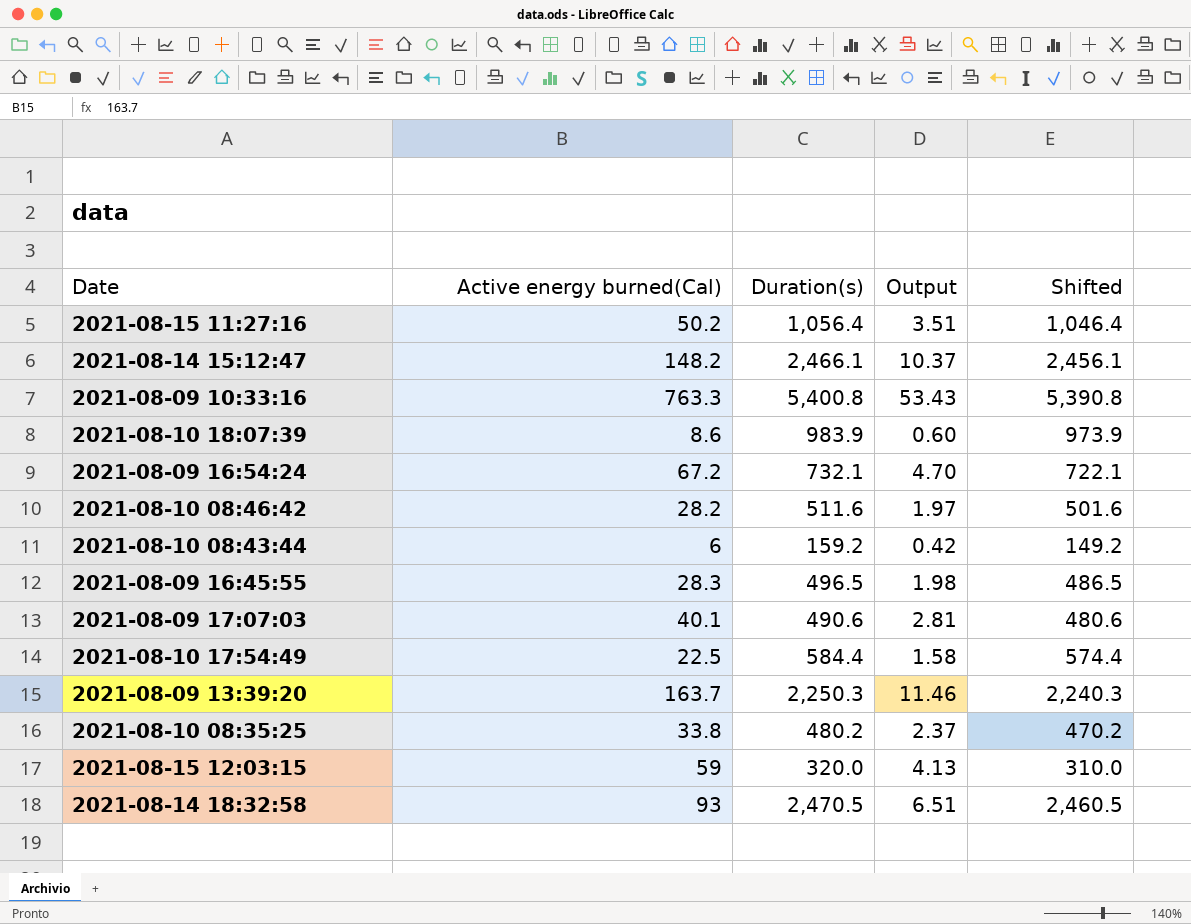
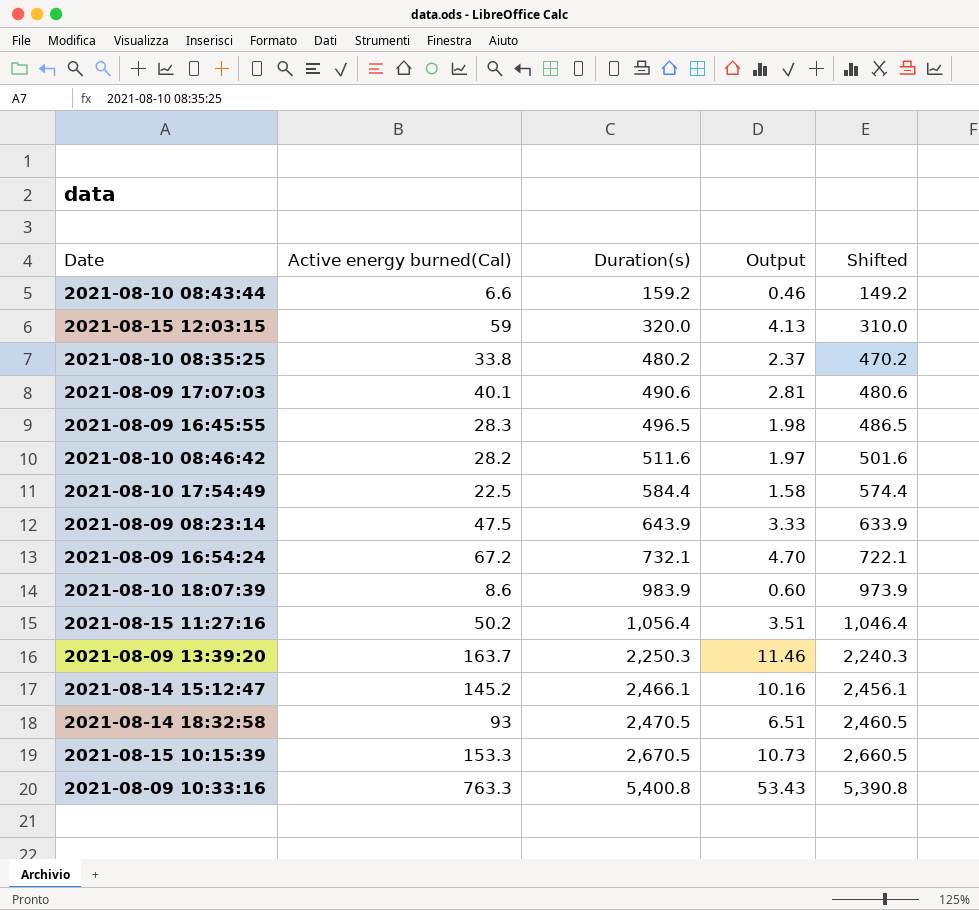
row order: none -> Duration(s) ascending
2021-08-10 08:43:44 | Active energy burned(Cal): 6 -> 6.6
2021-08-10 08:43:44 | Output: 0.42 -> 0.46
row 2021-08-09 08:23:14: none -> 47.5 | 643.9 | 3.33 | 633.9
2021-08-14 15:12:47 | Active energy burned(Cal): 148.2 -> 145.2
2021-08-14 15:12:47 | Output: 10.37 -> 10.16
row 2021-08-15 10:15:39: none -> 153.3 | 2,670.5 | 10.73 | 2,660.5

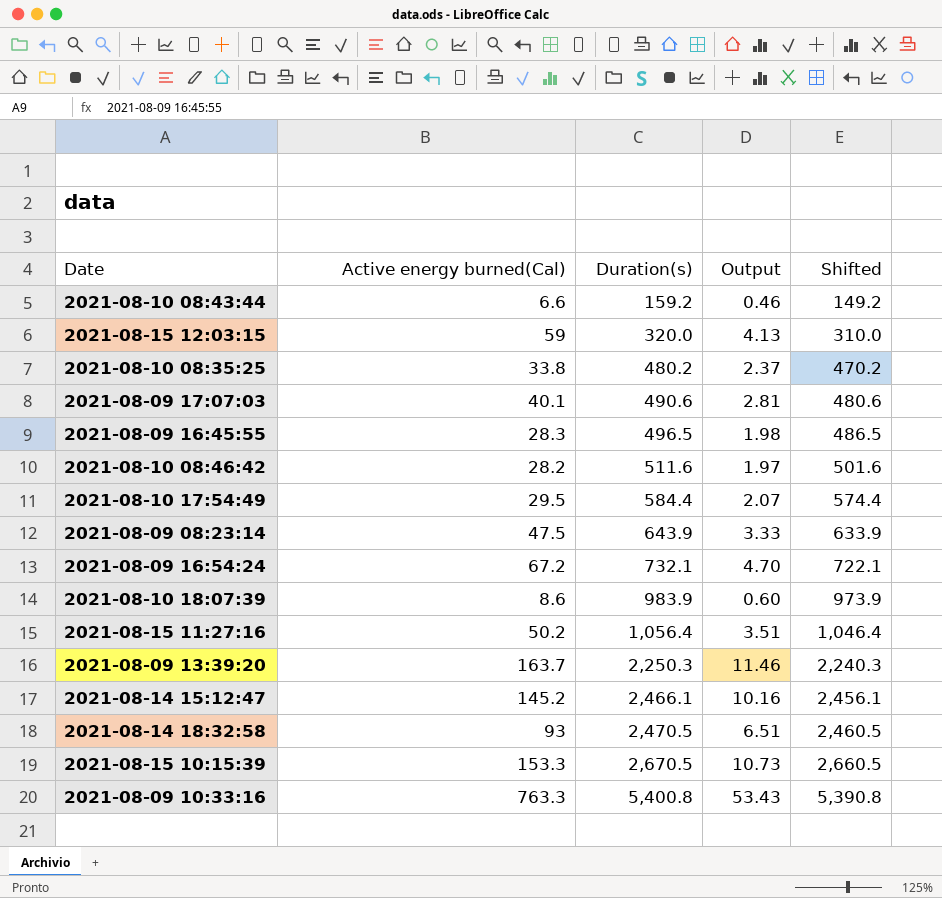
2021-08-10 17:54:49 | Active energy burned(Cal): 22.5 -> 29.5
2021-08-10 17:54:49 | Output: 1.58 -> 2.07

